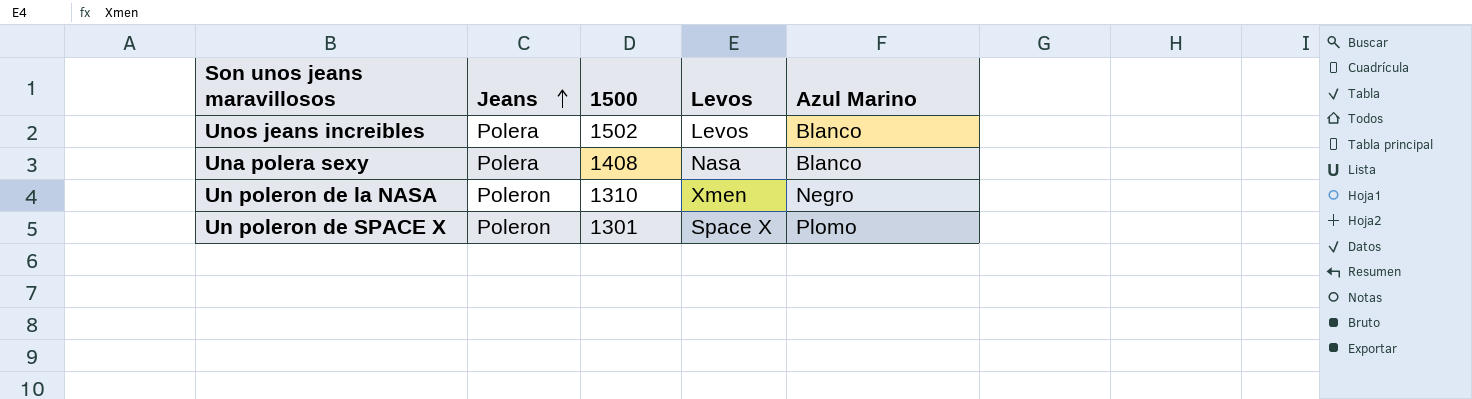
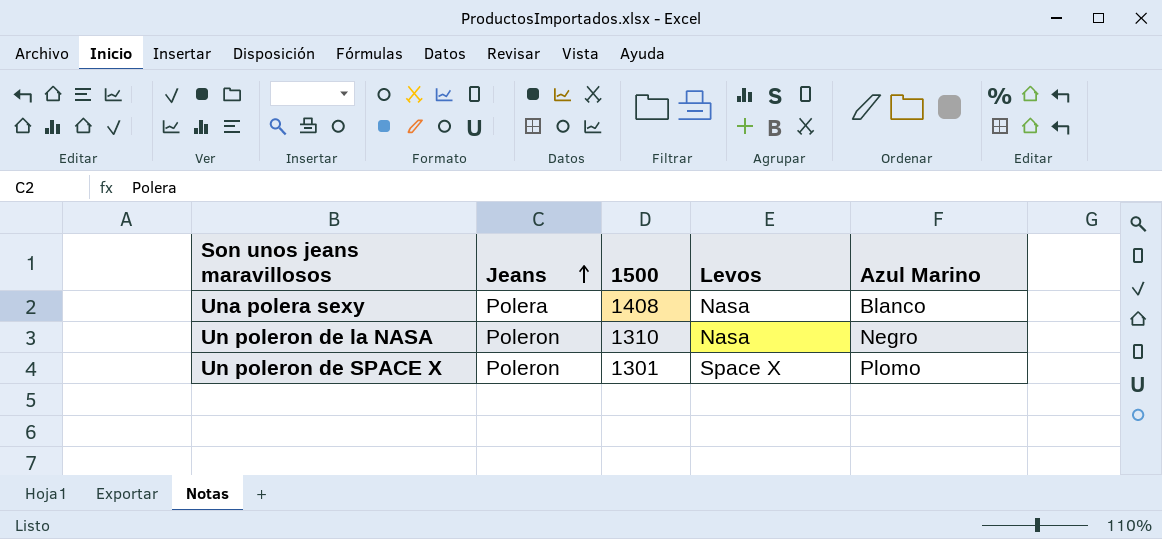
row Unos jeans increibles: Polera | 1502 | Levos | Blanco -> none
Un poleron de la NASA | Levos: Xmen -> Nasa

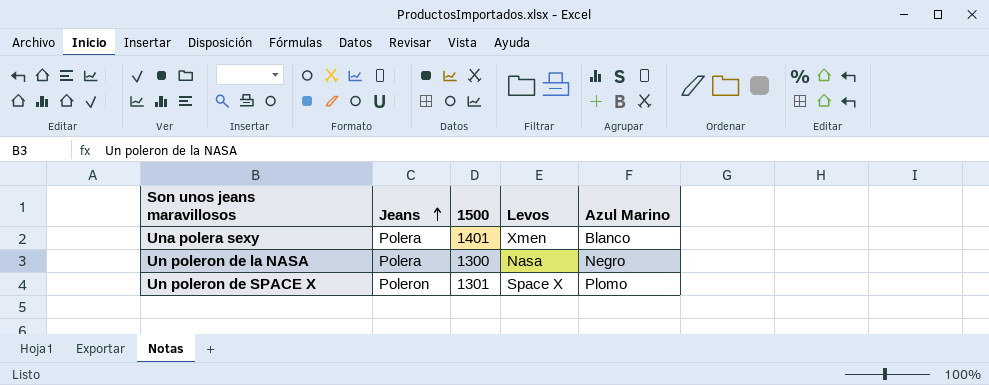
Una polera sexy | 1500: 1408 -> 1401
Una polera sexy | Levos: Nasa -> Xmen
Un poleron de la NASA | Jeans: Poleron -> Polera
Un poleron de la NASA | 1500: 1310 -> 1300

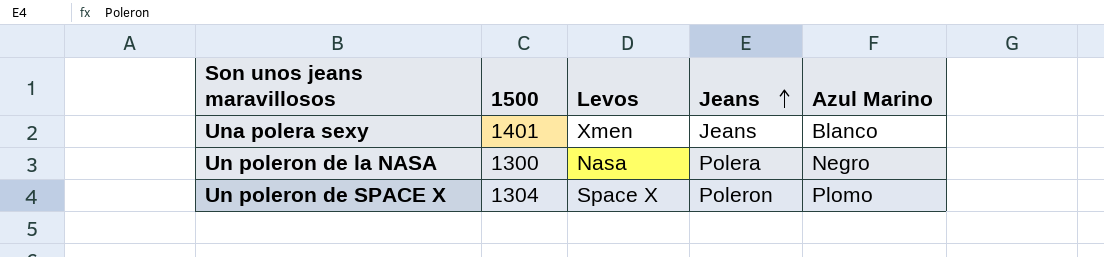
column Jeans | position: 2 -> 4
Una polera sexy | Jeans: Polera -> Jeans
Un poleron de SPACE X | 1500: 1301 -> 1304

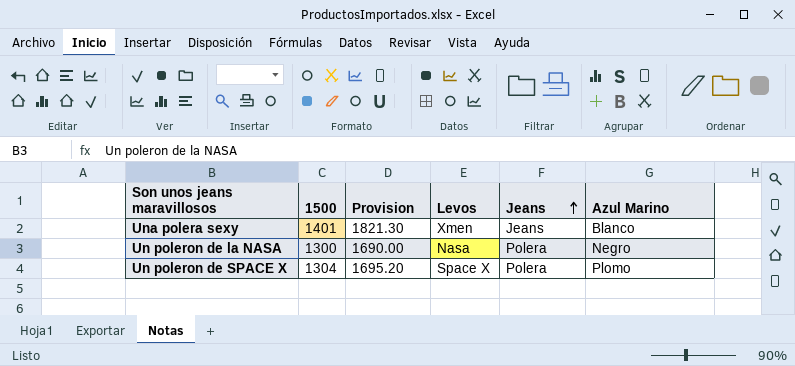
column Provision | formula: none -> [1500] * 1.3
Un poleron de SPACE X | Jeans: Poleron -> Polera

